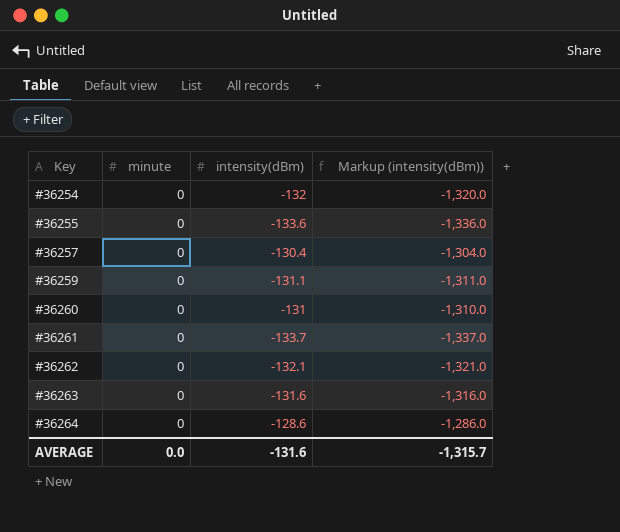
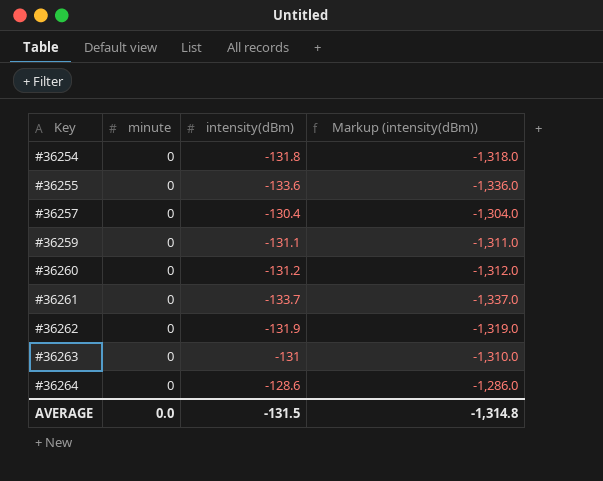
#36254 | intensity(dBm): -132 -> -131.8
#36254 | Markup (intensity(dBm)): -1,320.0 -> -1,318.0
#36260 | intensity(dBm): -131 -> -131.2
#36260 | Markup (intensity(dBm)): -1,310.0 -> -1,312.0
#36262 | intensity(dBm): -132.1 -> -131.9
#36262 | Markup (intensity(dBm)): -1,321.0 -> -1,319.0
#36263 | intensity(dBm): -131.6 -> -131
#36263 | Markup (intensity(dBm)): -1,316.0 -> -1,310.0
AVERAGE | intensity(dBm): -131.6 -> -131.5
AVERAGE | Markup (intensity(dBm)): -1,315.7 -> -1,314.8

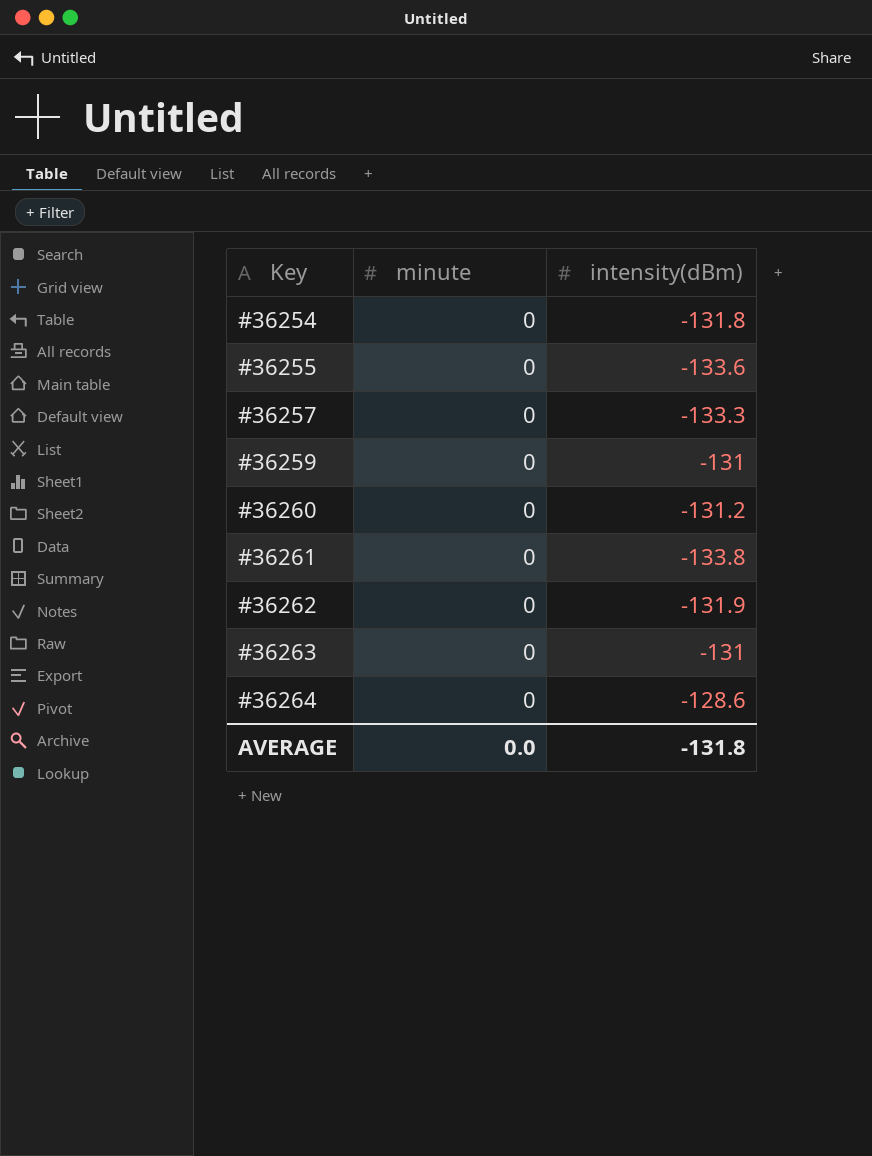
column Markup (intensity(dBm)) | formula: [intensity(dBm)] * 10 -> none
#36257 | intensity(dBm): -130.4 -> -133.3
#36259 | intensity(dBm): -131.1 -> -131
#36261 | intensity(dBm): -133.7 -> -133.8
AVERAGE | intensity(dBm): -131.5 -> -131.8

